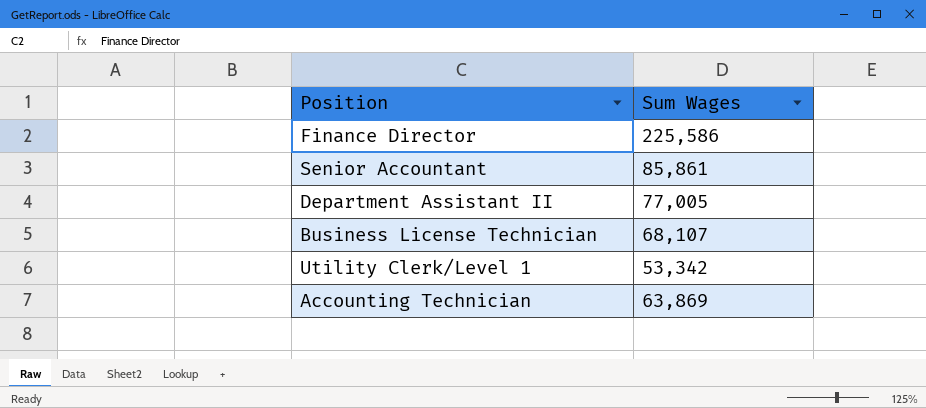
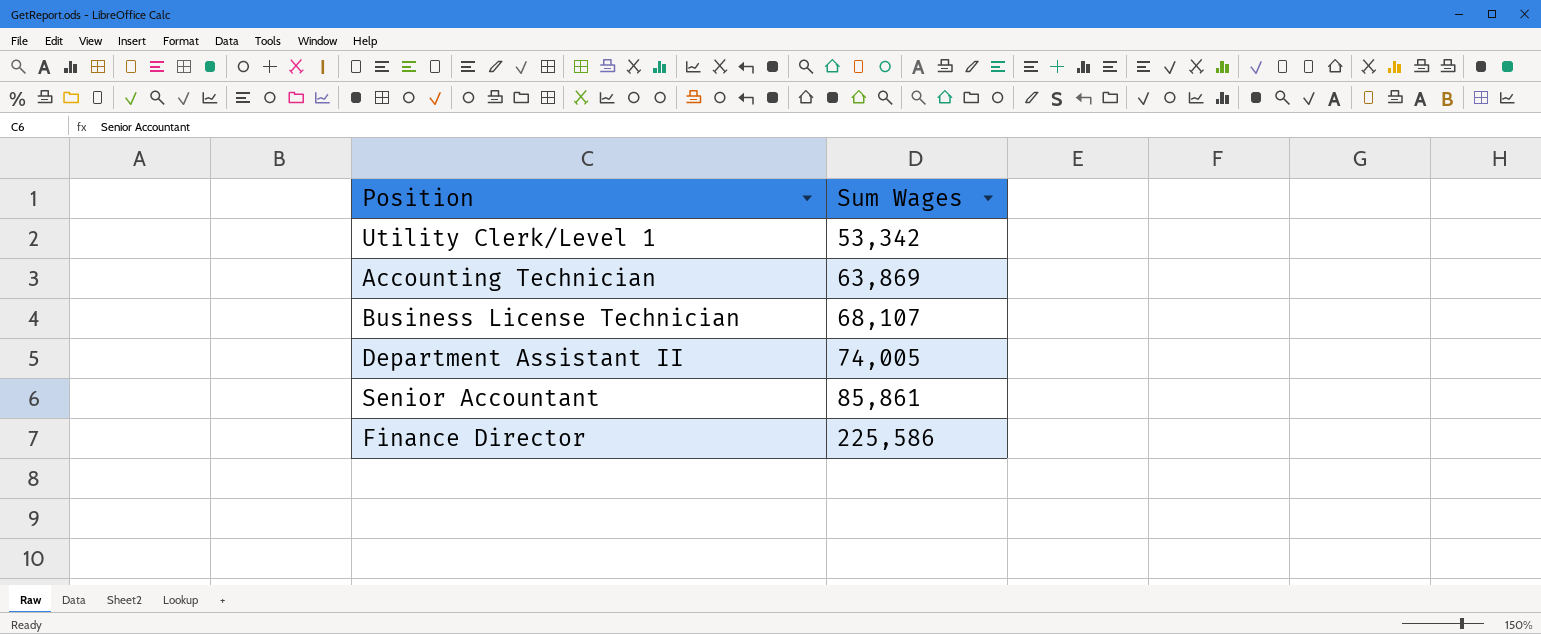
row order: none -> Sum Wages ascending
Department Assistant II | Sum Wages: 77,005 -> 74,005

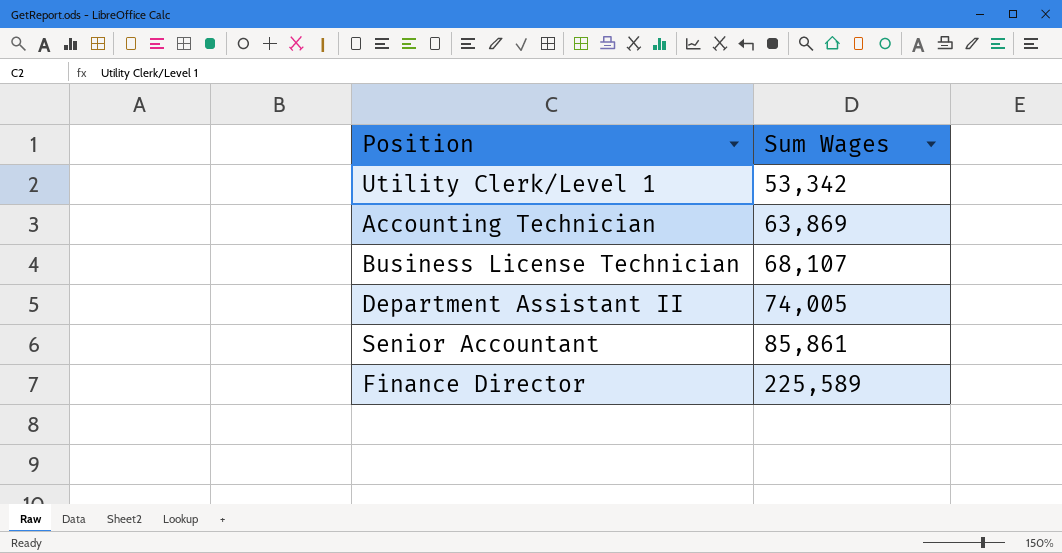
Finance Director | Sum Wages: 225,586 -> 225,589

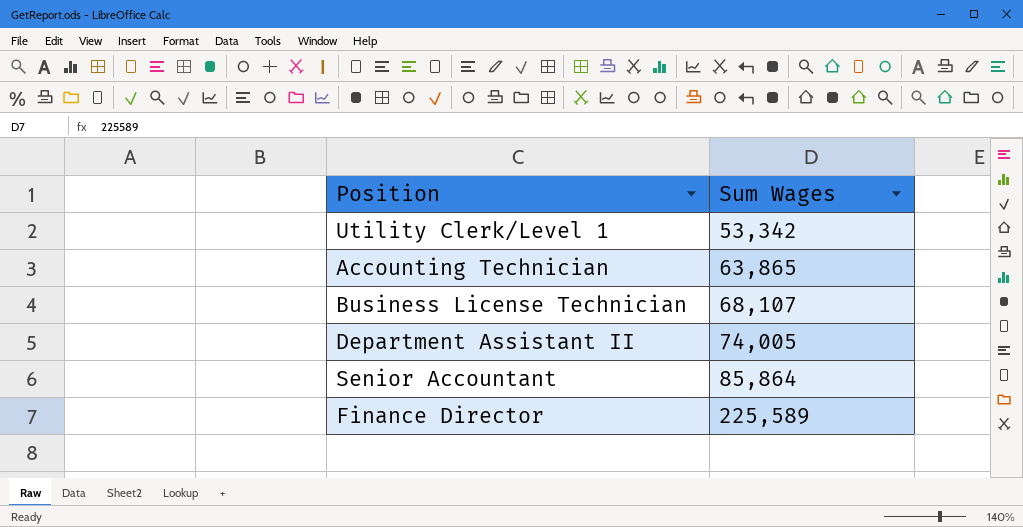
Accounting Technician | Sum Wages: 63,869 -> 63,865
Senior Accountant | Sum Wages: 85,861 -> 85,864

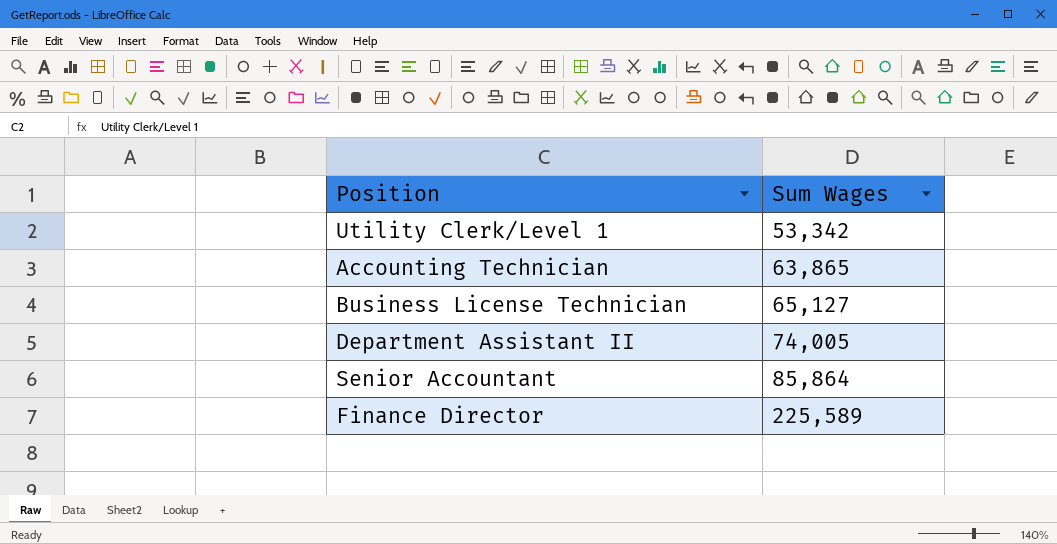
Business License Technician | Sum Wages: 68,107 -> 65,127

